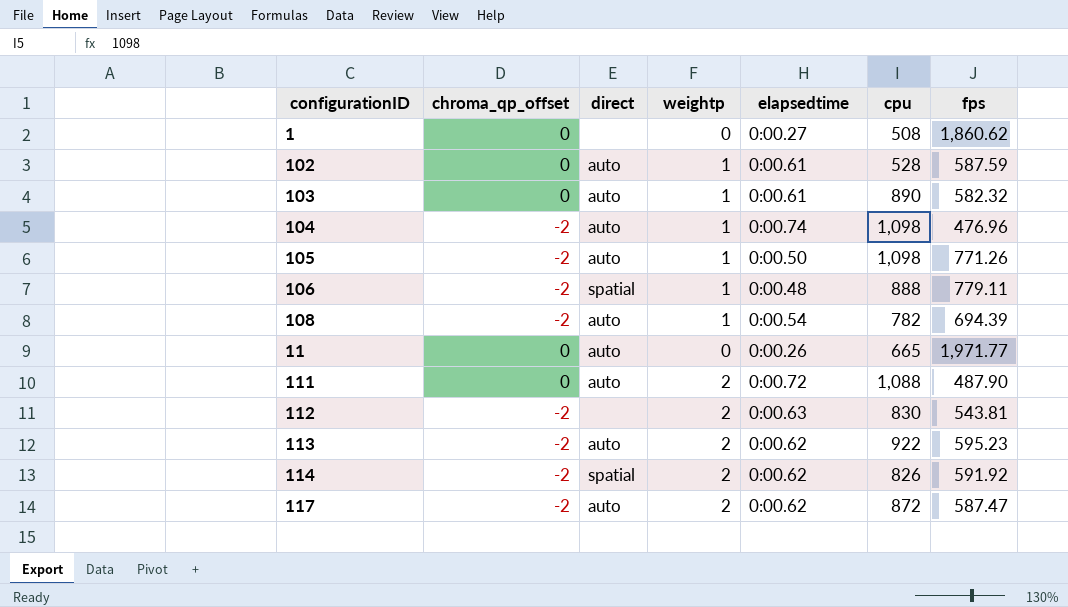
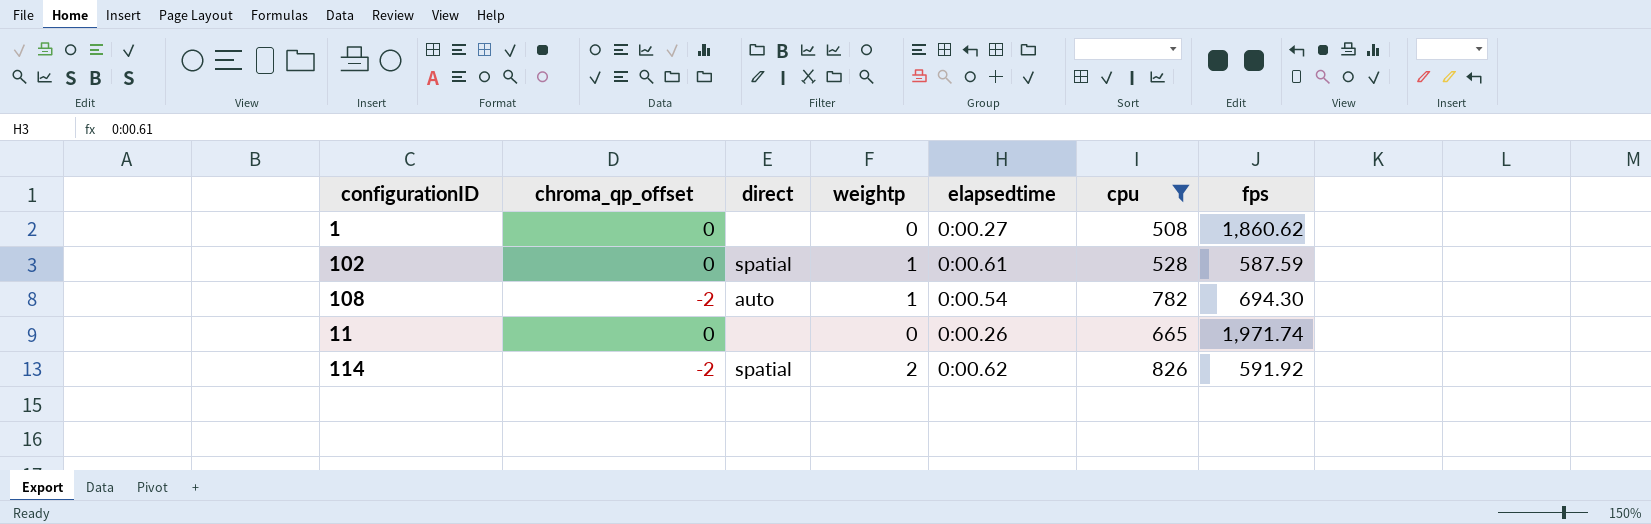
filter: none -> cpu <= 826
102 | direct: auto -> spatial
108 | fps: 694.39 -> 694.30
11 | direct: auto -> none
11 | fps: 1,971.77 -> 1,971.74

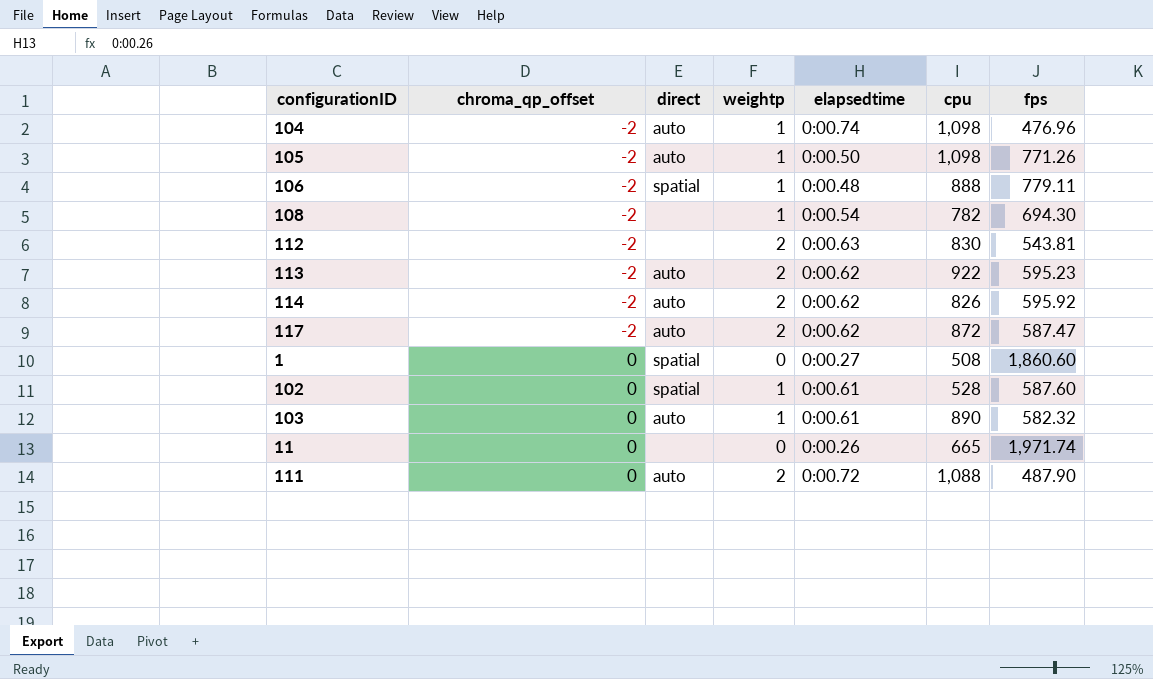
filter: cpu <= 826 -> none
row order: none -> chroma_qp_offset ascending
108 | direct: auto -> none
114 | direct: spatial -> auto
114 | fps: 591.92 -> 595.92
1 | direct: none -> spatial
1 | fps: 1,860.62 -> 1,860.60
102 | fps: 587.59 -> 587.60

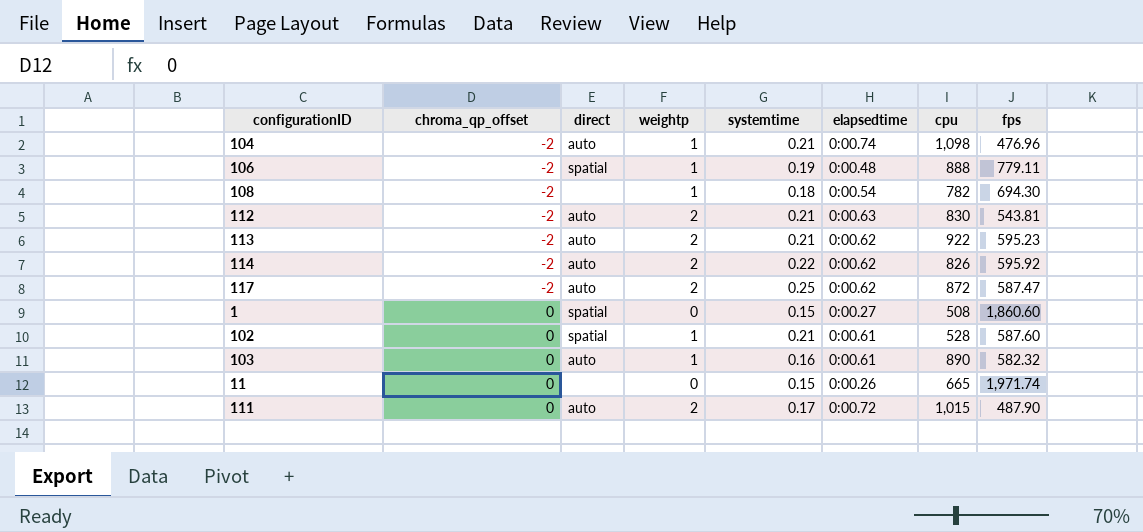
column systemtime | position: none -> 5
row 105: -2 | auto | 1 | 0:00.50 | 1,098 | 771.26 -> none
112 | direct: none -> auto
111 | cpu: 1,088 -> 1,015

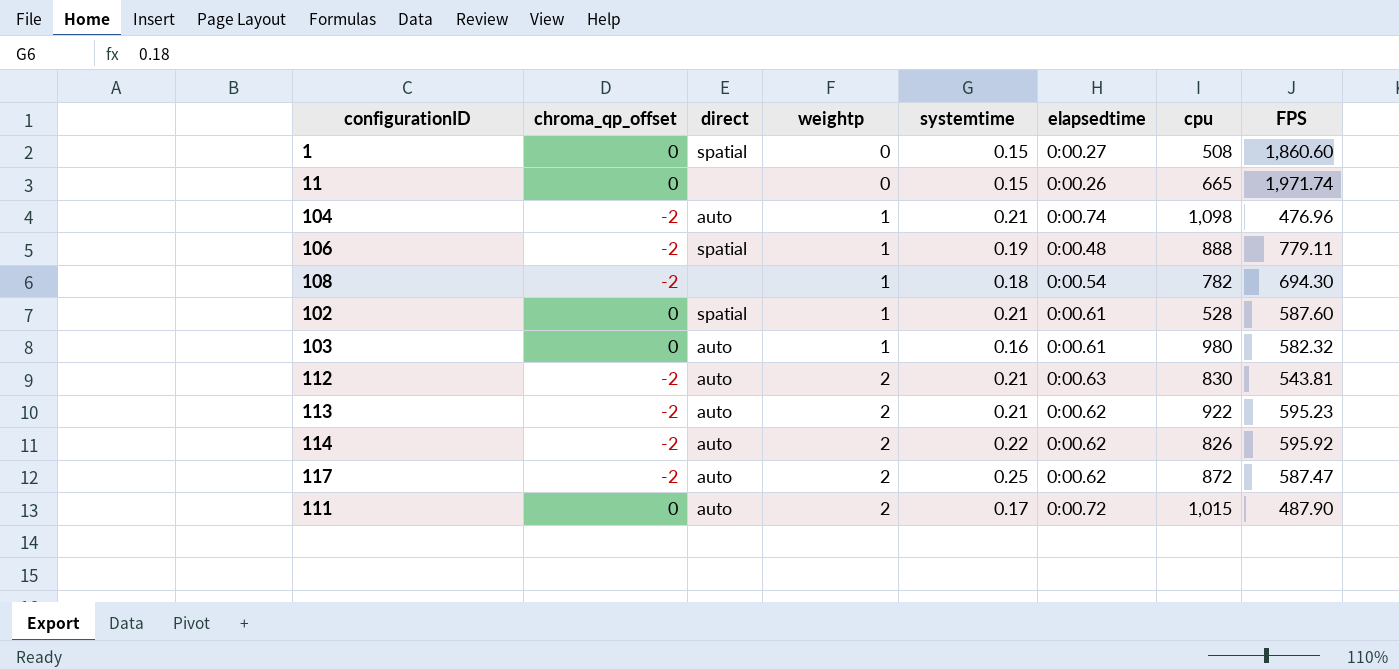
row order: chroma_qp_offset ascending -> weightp ascending
column name: fps -> FPS
103 | cpu: 890 -> 980

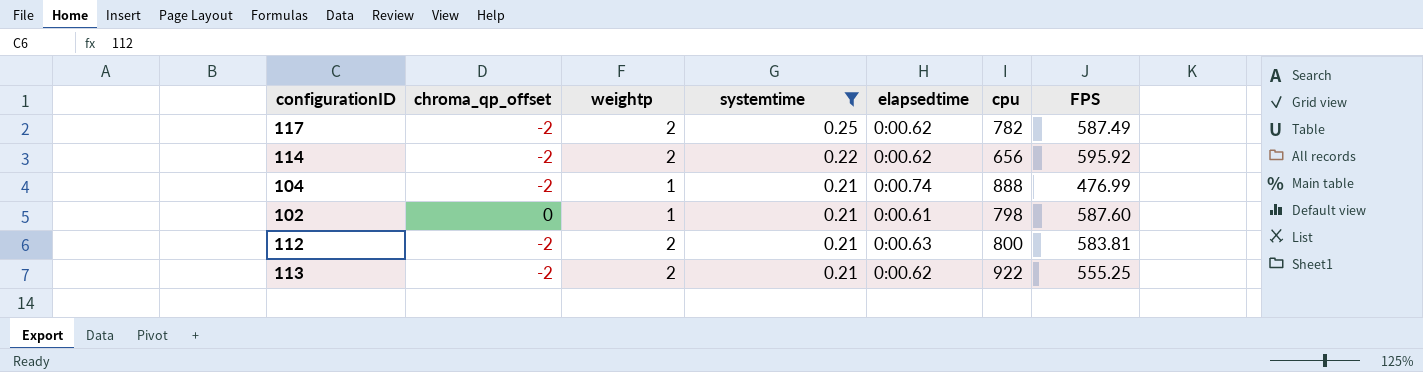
filter: none -> systemtime >= 0.21
row order: weightp ascending -> systemtime descending
column direct | position: 3 -> none
117 | cpu: 872 -> 782
117 | FPS: 587.47 -> 587.49
114 | cpu: 826 -> 656
104 | cpu: 1,098 -> 888
104 | FPS: 476.96 -> 476.99
102 | cpu: 528 -> 798
112 | cpu: 830 -> 800
112 | FPS: 543.81 -> 583.81
113 | FPS: 595.23 -> 555.25

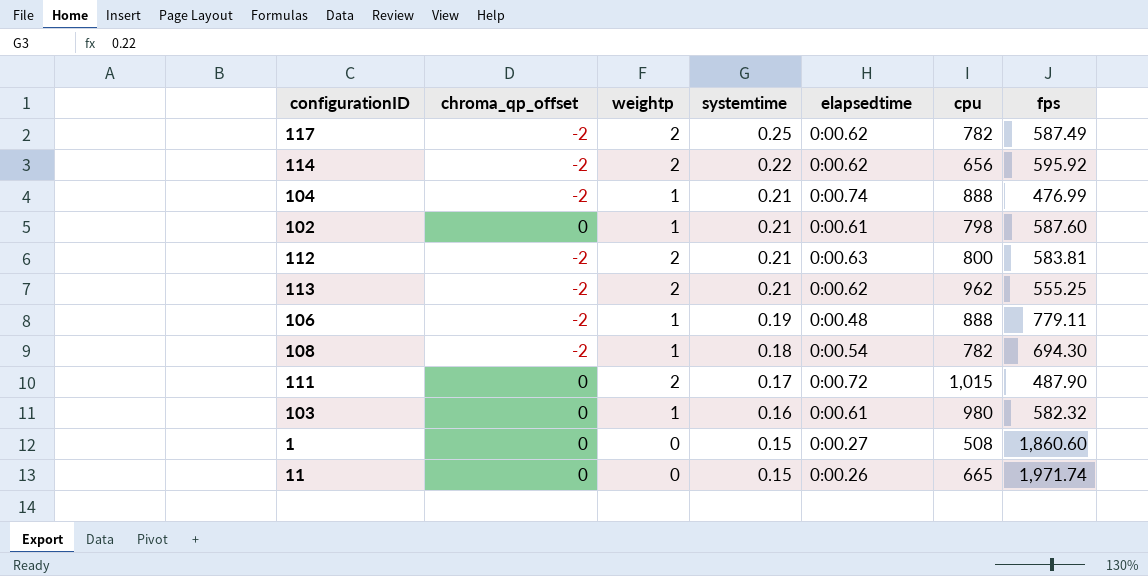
filter: systemtime >= 0.21 -> none
column name: FPS -> fps
113 | cpu: 922 -> 962

